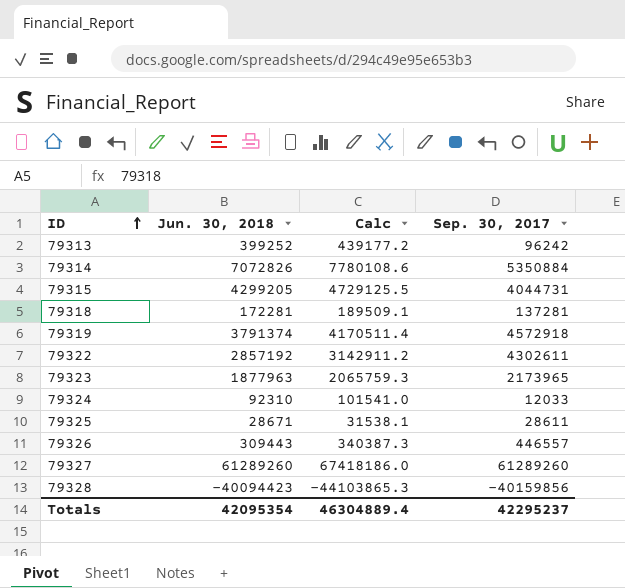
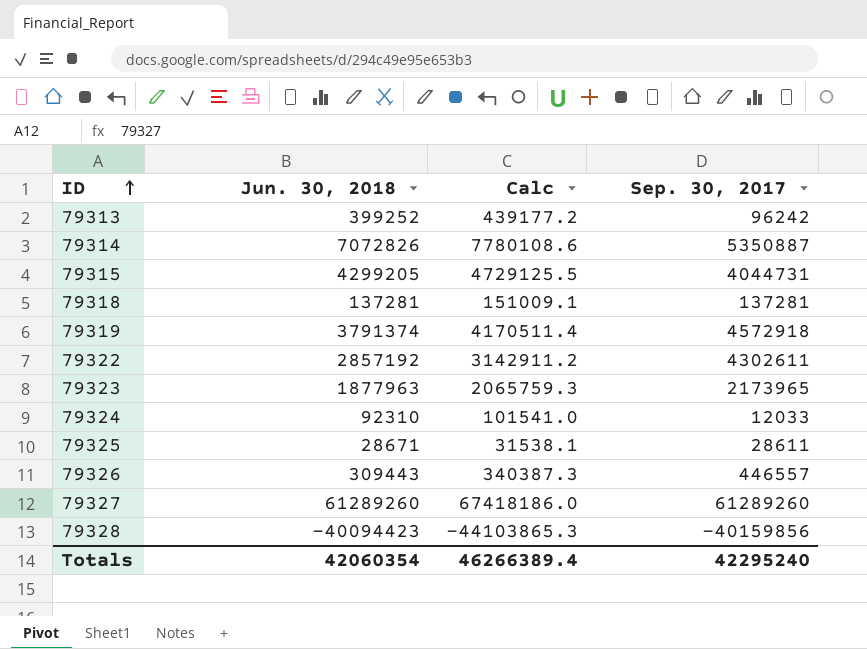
79314 | Sep. 30, 2017: 5350884 -> 5350887
79318 | Jun. 30, 2018: 172281 -> 137281
79318 | Calc: 189509.1 -> 151009.1
Totals | Jun. 30, 2018: 42095354 -> 42060354
Totals | Calc: 46304889.4 -> 46266389.4
Totals | Sep. 30, 2017: 42295237 -> 42295240

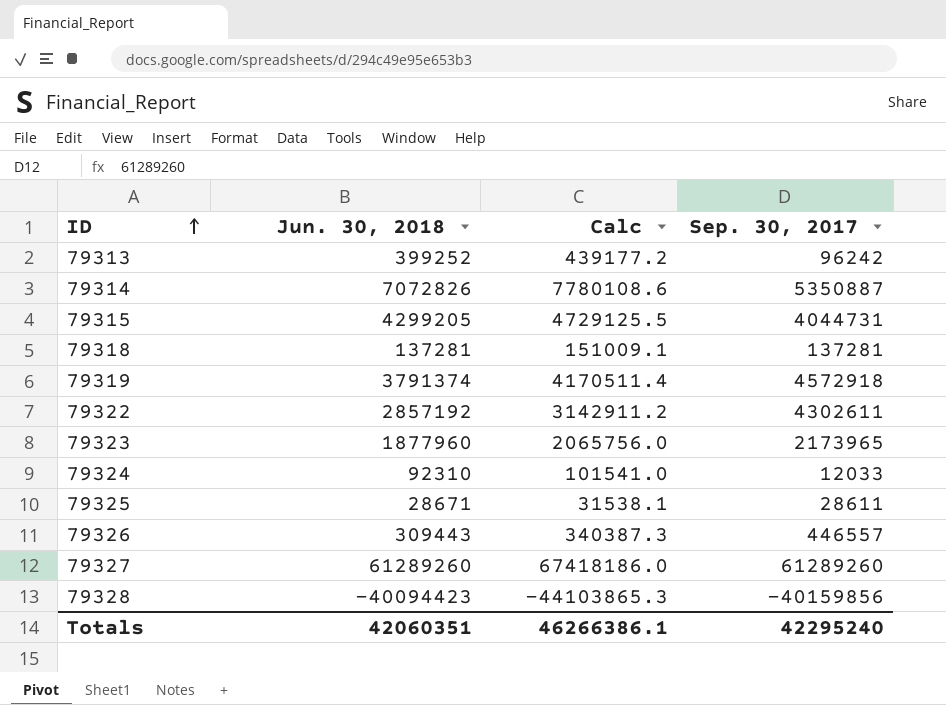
79323 | Jun. 30, 2018: 1877963 -> 1877960
79323 | Calc: 2065759.3 -> 2065756.0
Totals | Jun. 30, 2018: 42060354 -> 42060351
Totals | Calc: 46266389.4 -> 46266386.1

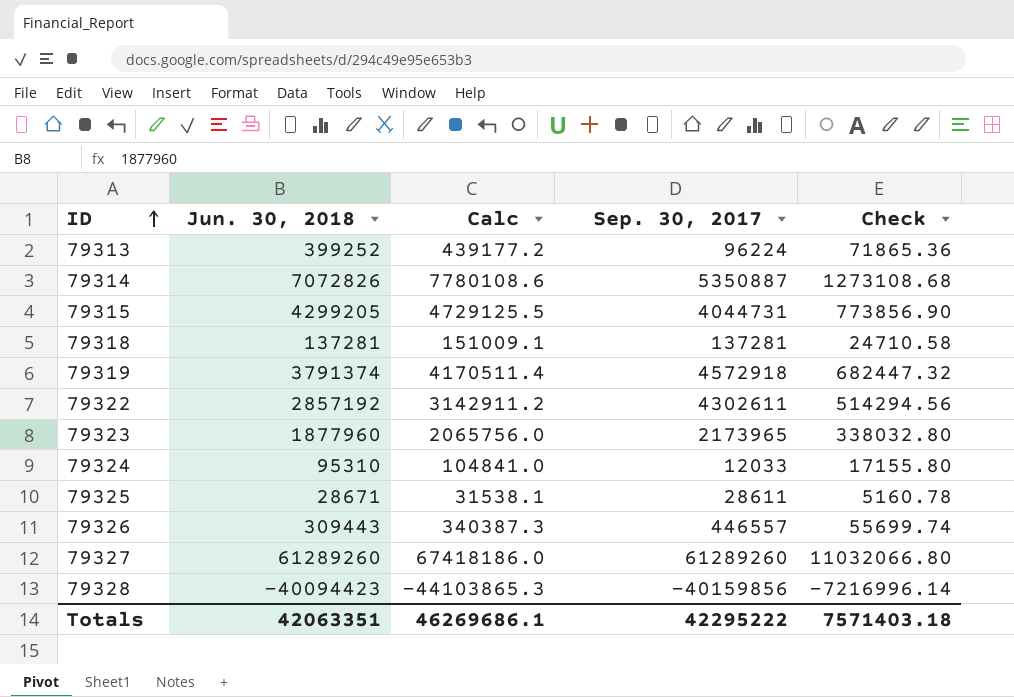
column Check | formula: none -> [Jun. 30, 2018] * 0.18
79313 | Sep. 30, 2017: 96242 -> 96224
79324 | Jun. 30, 2018: 92310 -> 95310
79324 | Calc: 101541.0 -> 104841.0
Totals | Jun. 30, 2018: 42060351 -> 42063351
Totals | Calc: 46266386.1 -> 46269686.1
Totals | Sep. 30, 2017: 42295240 -> 42295222

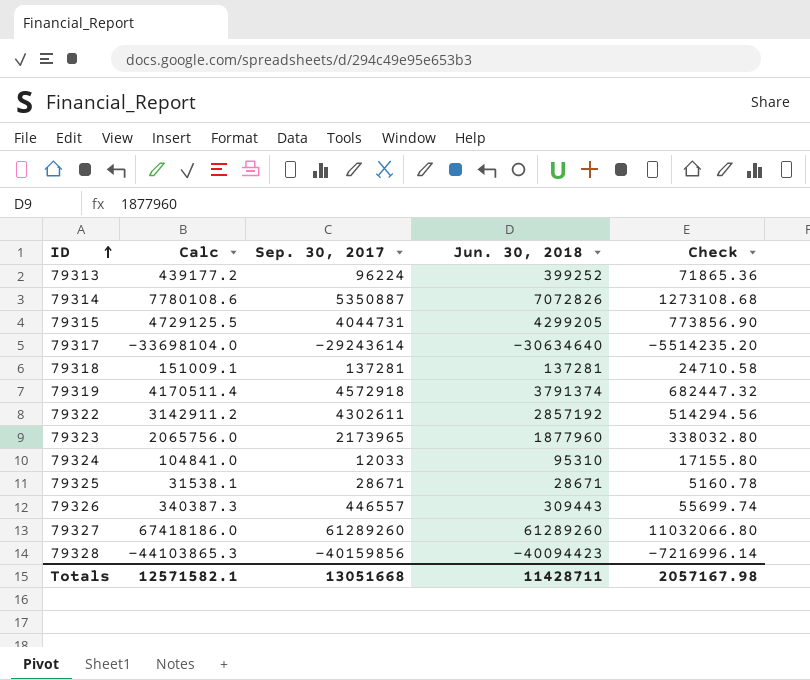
column Jun. 30, 2018 | position: 2 -> 4
row 79317: none -> -33698104.0 | -29243614 | -30634640 | -5514235.20
79325 | Sep. 30, 2017: 28611 -> 28671
Totals | Calc: 46269686.1 -> 12571582.1
Totals | Sep. 30, 2017: 42295222 -> 13051668
Totals | Jun. 30, 2018: 42063351 -> 11428711
Totals | Check: 7571403.18 -> 2057167.98

